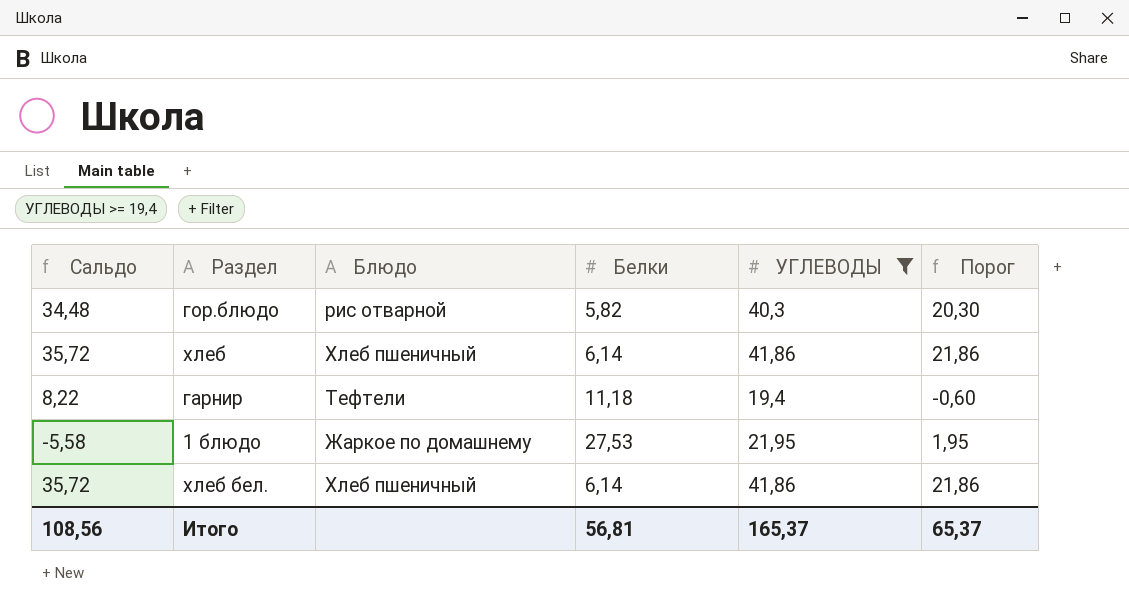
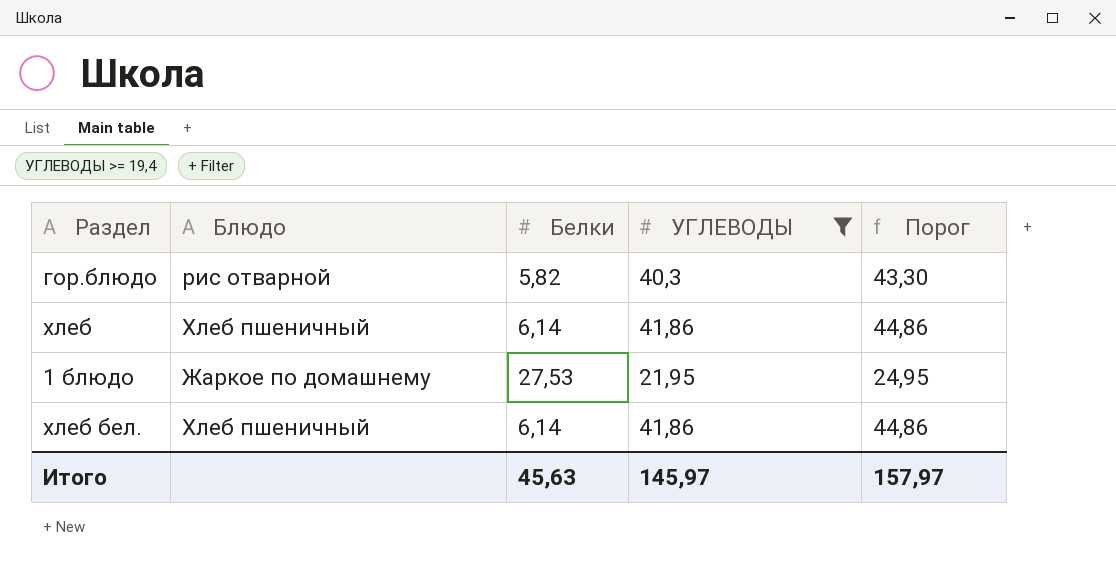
column Сальдо | formula: [УГЛЕВОДЫ] - [Белки] -> none
column Порог | formula: [УГЛЕВОДЫ] - 20 -> [УГЛЕВОДЫ] + 3
row гарнир: 8,22 | Тефтели | 11,18 | 19,4 | -0,60 -> none
Итого | Белки: 56,81 -> 45,63
Итого | УГЛЕВОДЫ: 165,37 -> 145,97
Итого | Порог: 65,37 -> 157,97

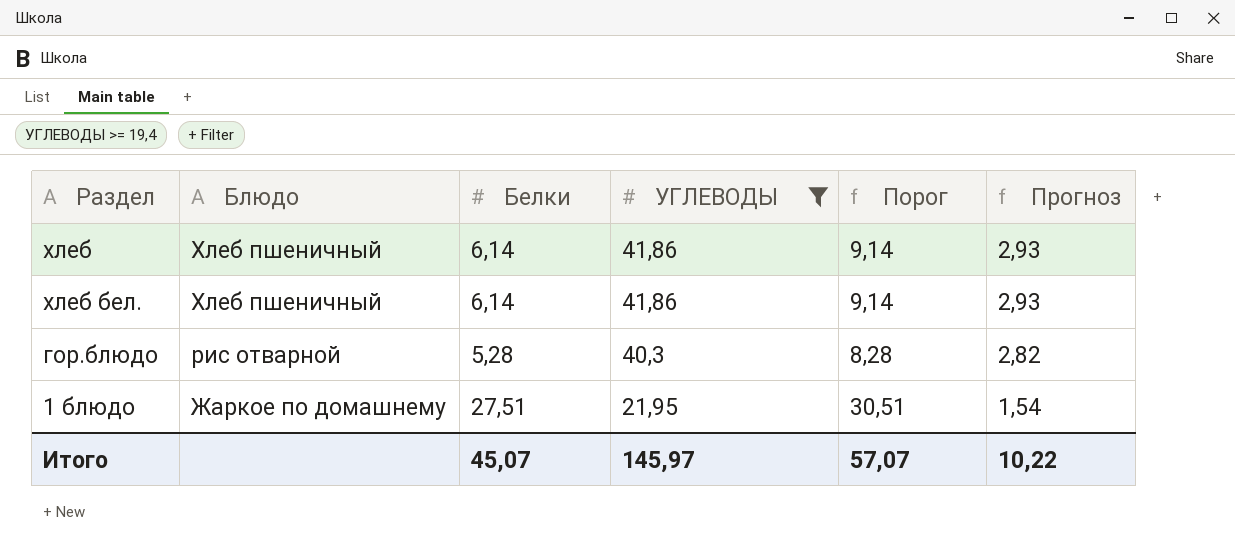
row order: none -> Блюдо descending
column Порог | formula: [УГЛЕВОДЫ] + 3 -> [Белки] + 3
column Прогноз | formula: none -> [УГЛЕВОДЫ] * 0,07
гор.блюдо | Белки: 5,82 -> 5,28
1 блюдо | Белки: 27,53 -> 27,51
Итого | Белки: 45,63 -> 45,07
Итого | Порог: 157,97 -> 57,07

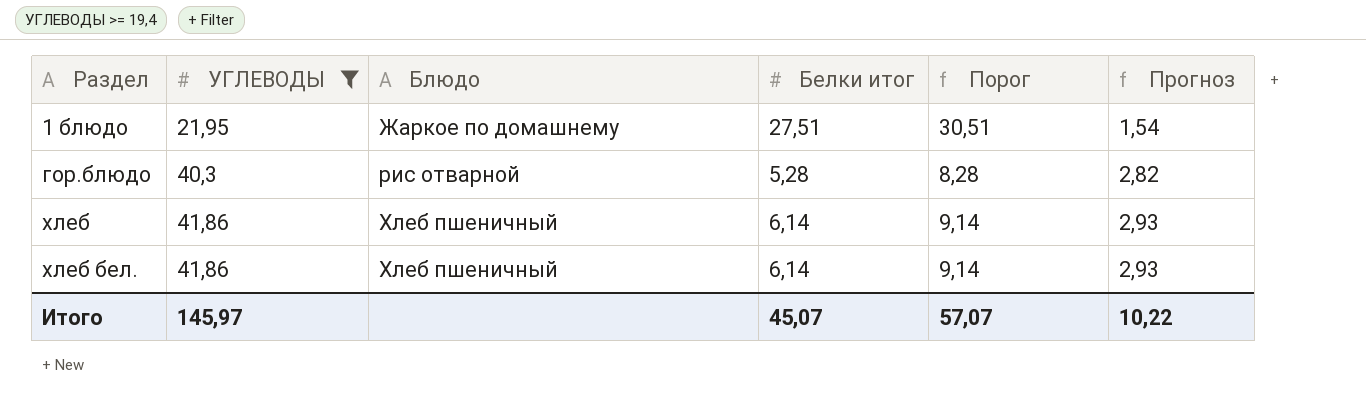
row order: Блюдо descending -> Раздел ascending
column УГЛЕВОДЫ | position: 4 -> 2
column name: Белки -> Белки итог

